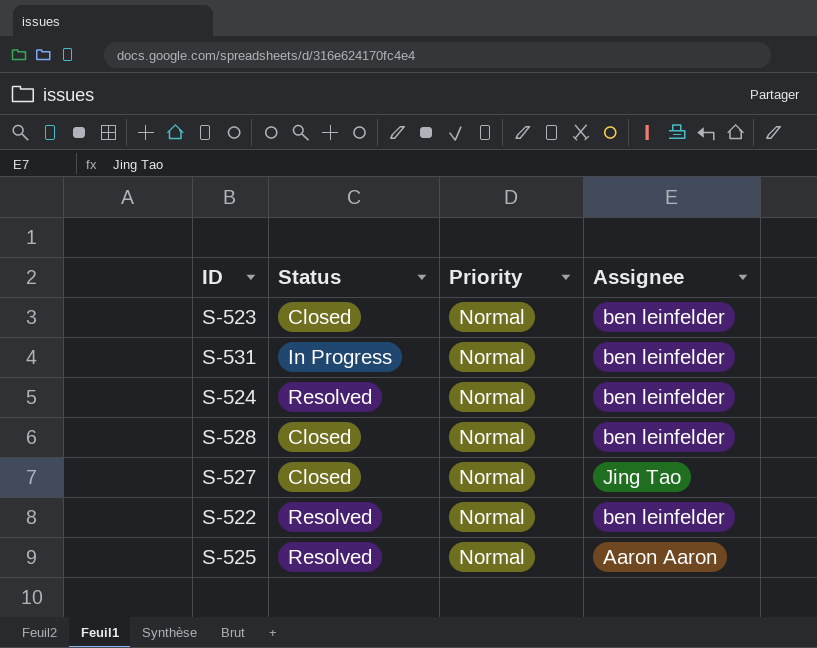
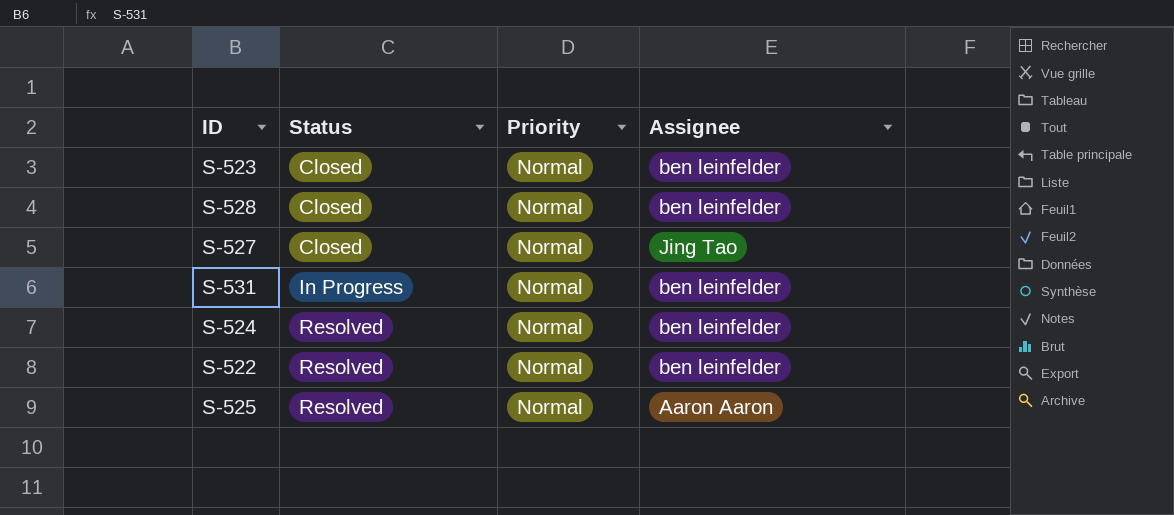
row order: none -> Status ascending

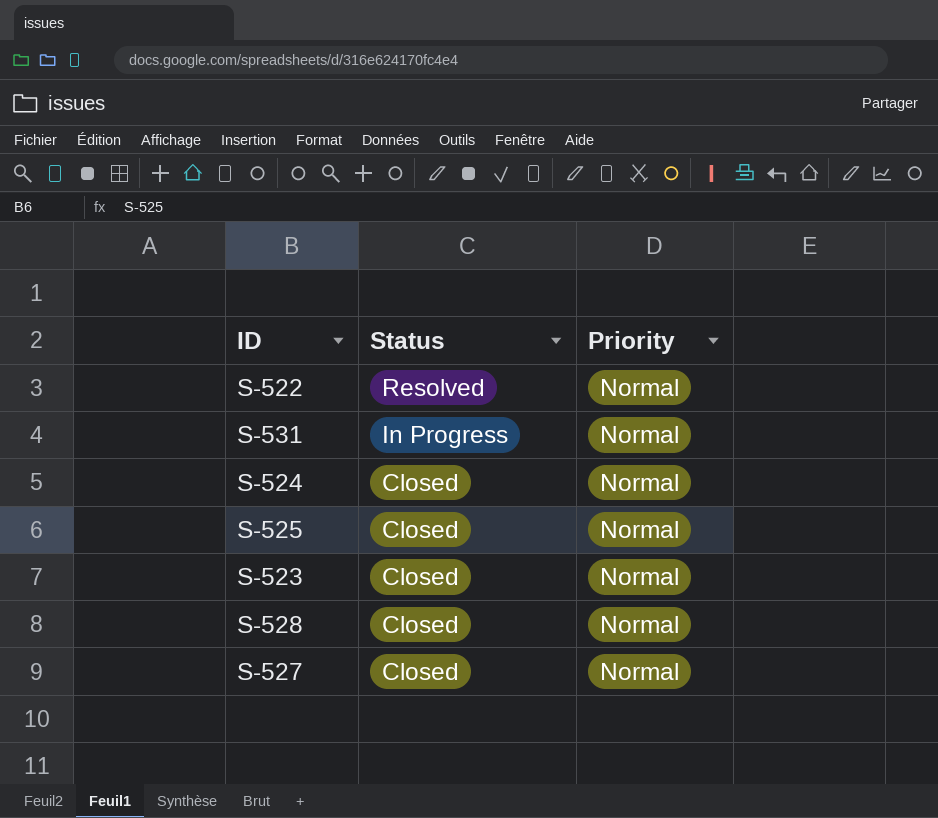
row order: Status ascending -> Status descending
column Assignee | position: 4 -> none
S-524 | Status: Resolved -> Closed
S-525 | Status: Resolved -> Closed

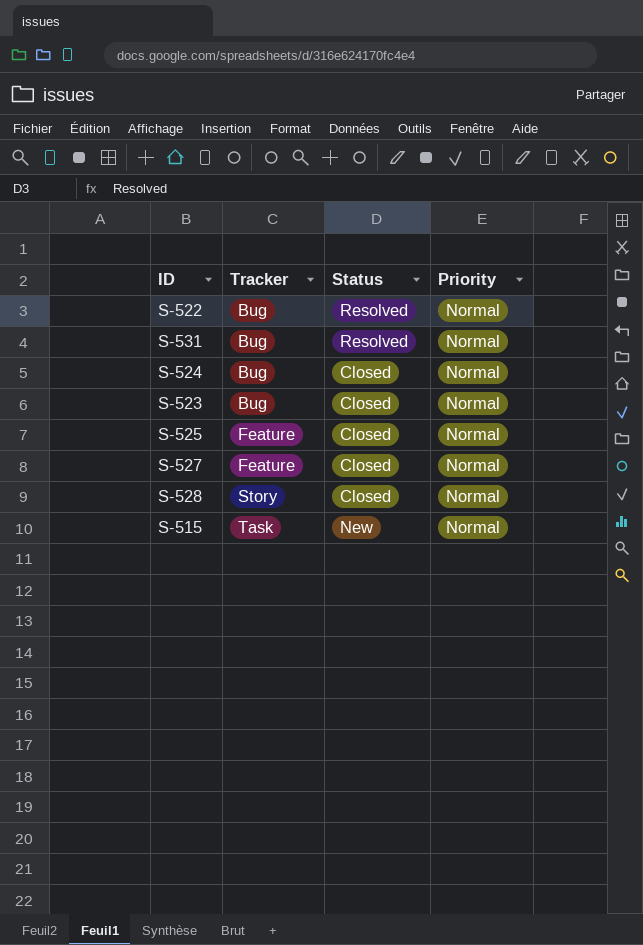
row order: Status descending -> Tracker ascending
column Tracker | position: none -> 2
S-531 | Status: In Progress -> Resolved
row S-515: none -> Task | New | Normal

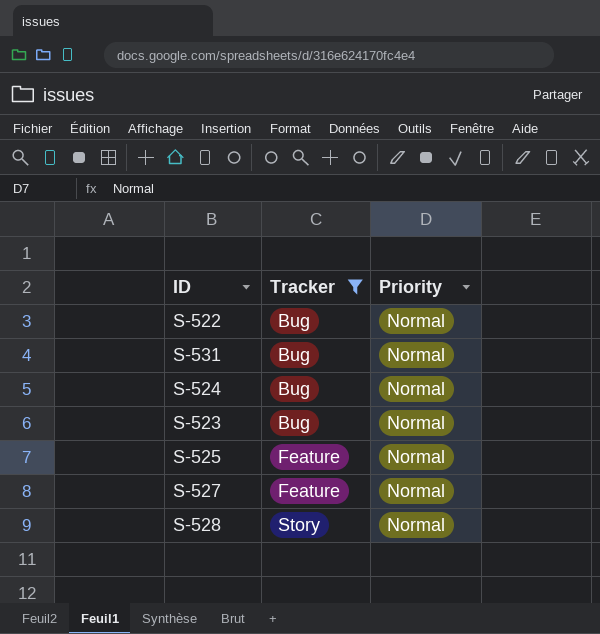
filter: none -> Tracker != Task
column Status | position: 3 -> none

